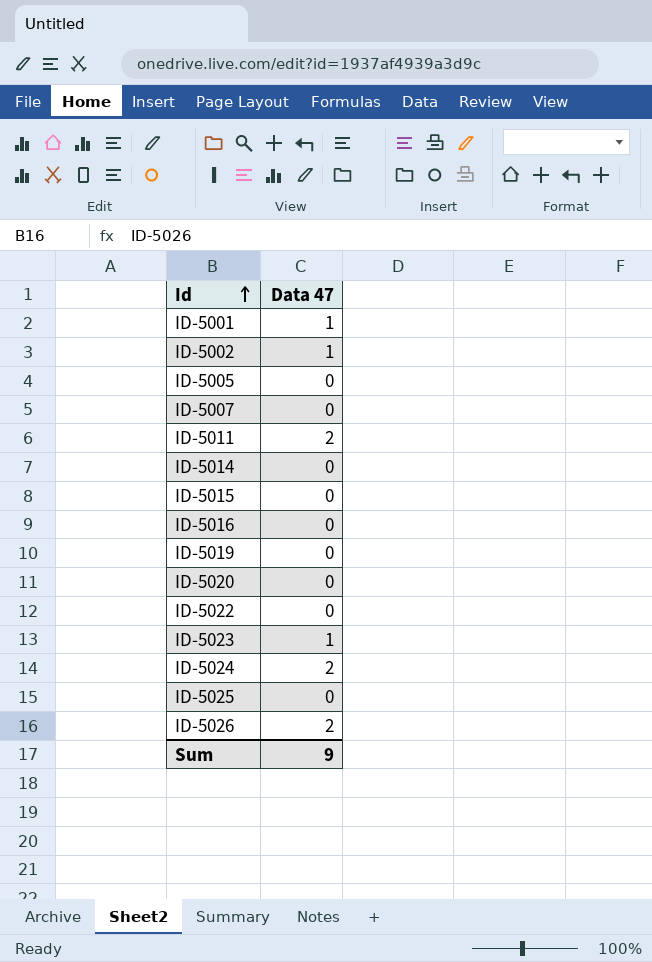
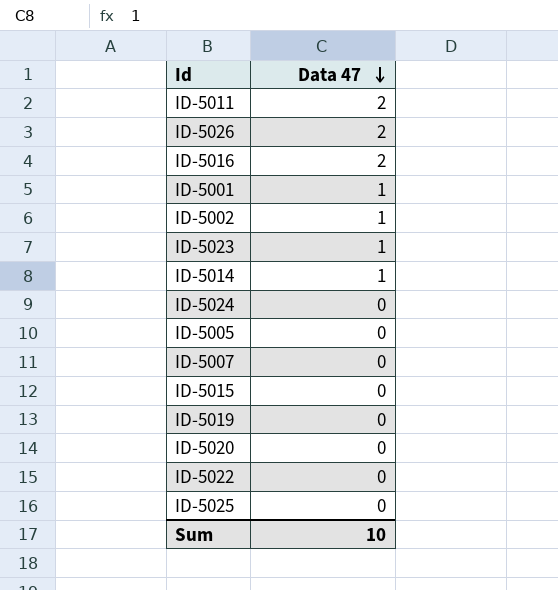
row order: Id ascending -> Data 47 descending
ID-5016 | Data 47: 0 -> 2
ID-5014 | Data 47: 0 -> 1
ID-5024 | Data 47: 2 -> 0
Sum | Data 47: 9 -> 10

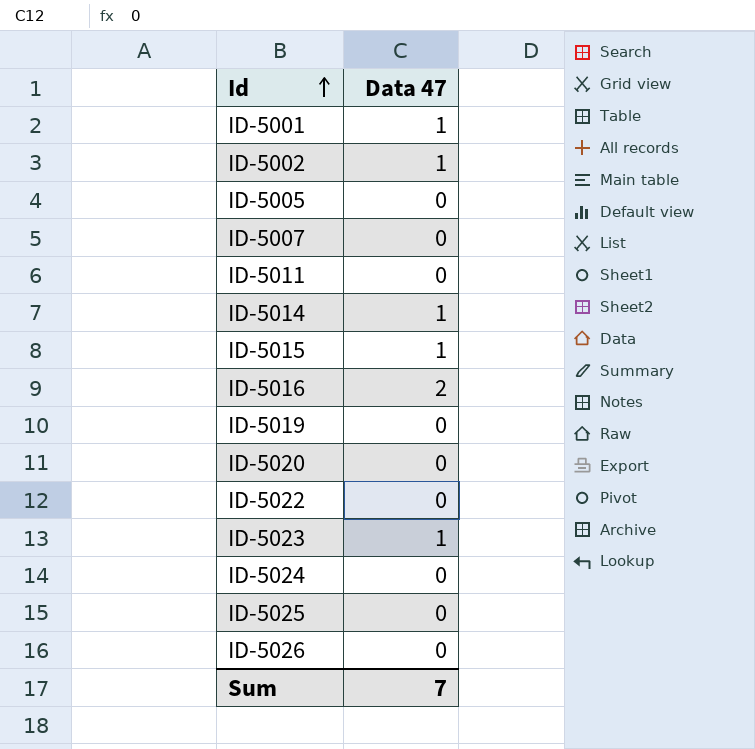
row order: Data 47 descending -> Id ascending
ID-5011 | Data 47: 2 -> 0
ID-5015 | Data 47: 0 -> 1
ID-5026 | Data 47: 2 -> 0
Sum | Data 47: 10 -> 7

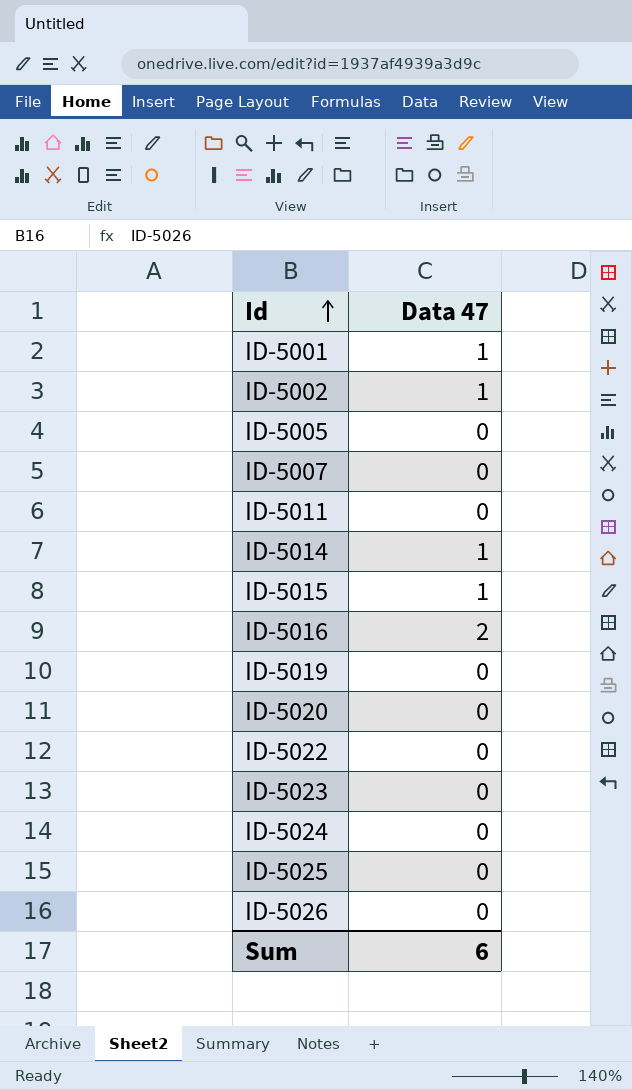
ID-5023 | Data 47: 1 -> 0
Sum | Data 47: 7 -> 6

